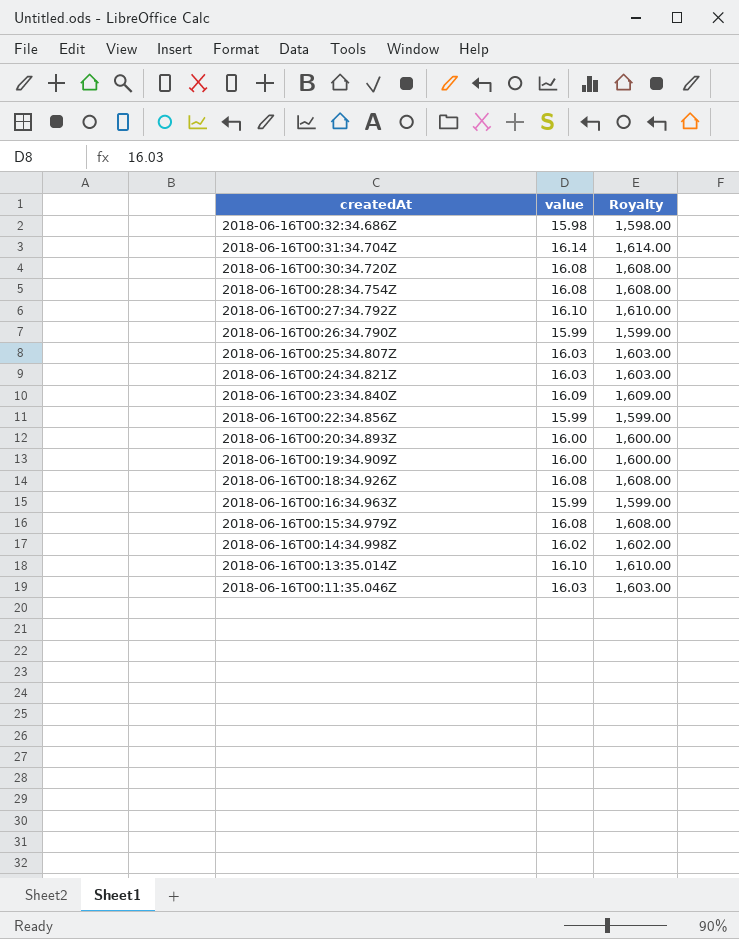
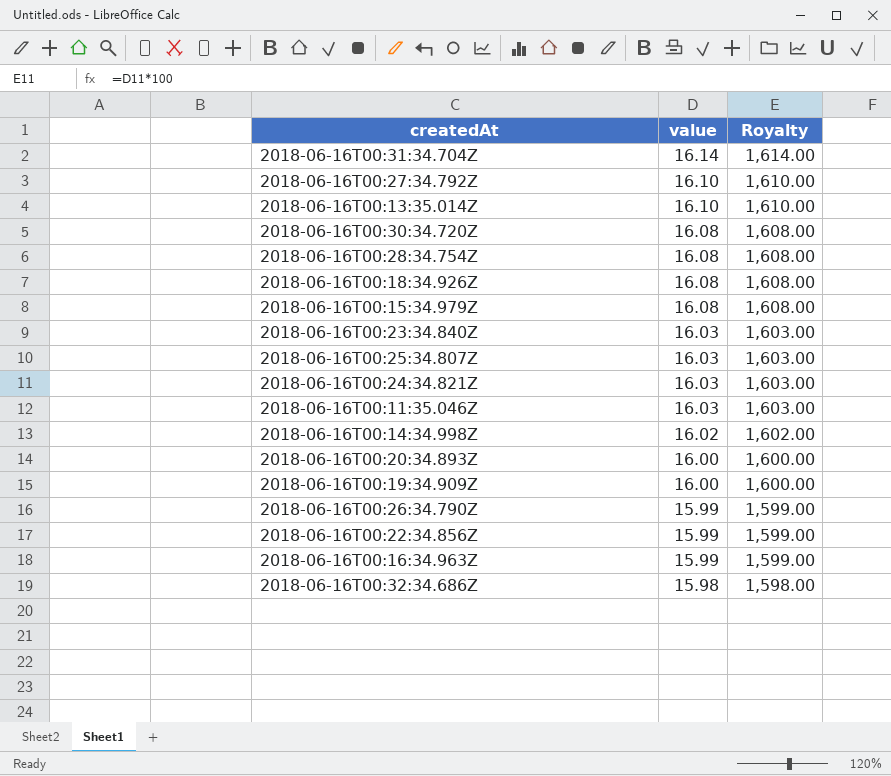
row order: createdAt descending -> value descending
2018-06-16T00:23:34.840Z | value: 16.09 -> 16.03
2018-06-16T00:23:34.840Z | Royalty: 1,609.00 -> 1,603.00

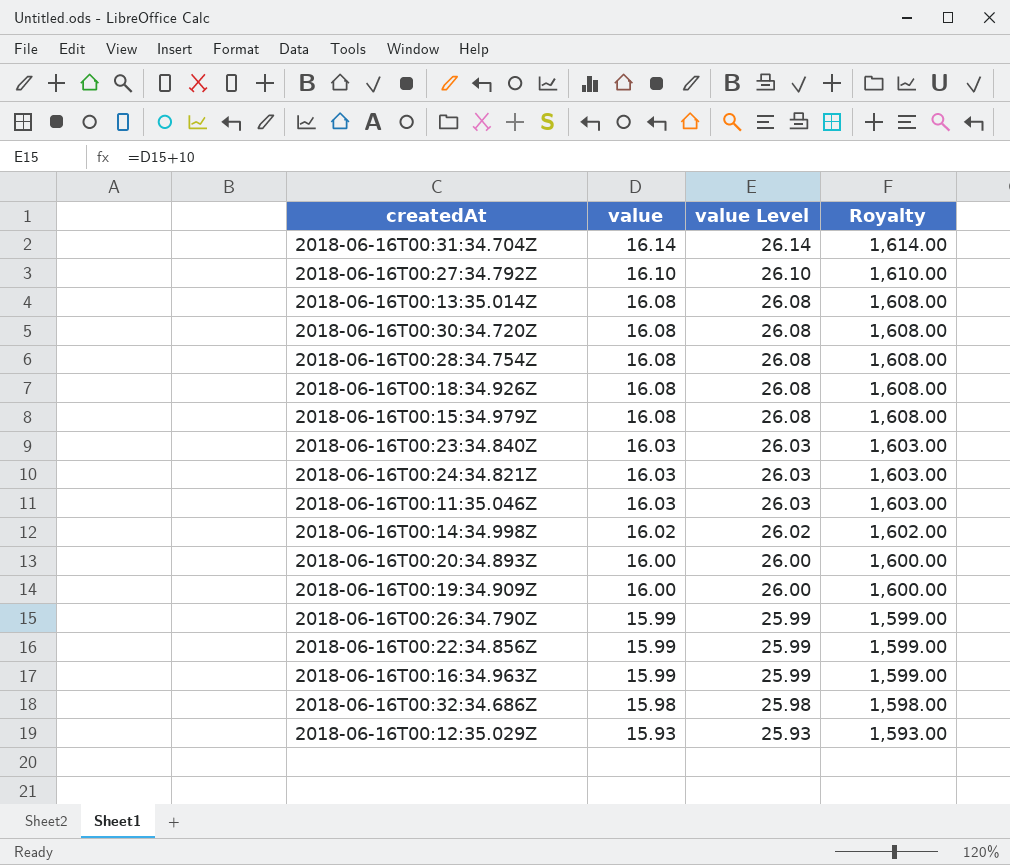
column value Level | formula: none -> [value] + 10
row 2018-06-16T00:25:34.807Z: 16.03 | 1,603.00 -> none
2018-06-16T00:13:35.014Z | value: 16.10 -> 16.08
2018-06-16T00:13:35.014Z | Royalty: 1,610.00 -> 1,608.00
row 2018-06-16T00:12:35.029Z: none -> 15.93 | 25.93 | 1,593.00

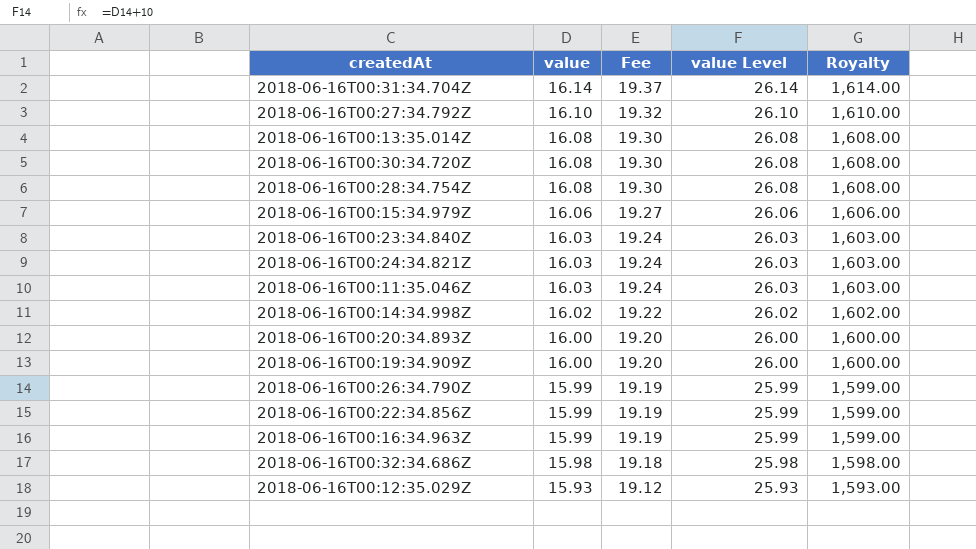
column Fee | formula: none -> [value] * 1.2
row 2018-06-16T00:18:34.926Z: 16.08 | 26.08 | 1,608.00 -> none
2018-06-16T00:15:34.979Z | value: 16.08 -> 16.06
2018-06-16T00:15:34.979Z | value Level: 26.08 -> 26.06
2018-06-16T00:15:34.979Z | Royalty: 1,608.00 -> 1,606.00

